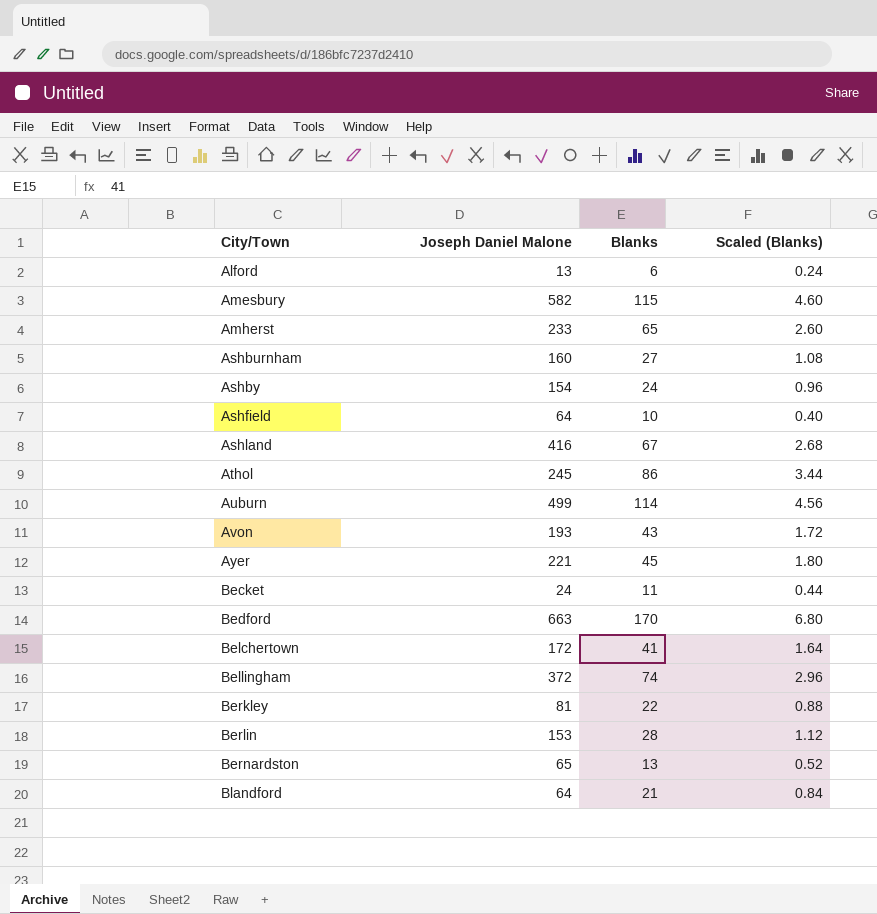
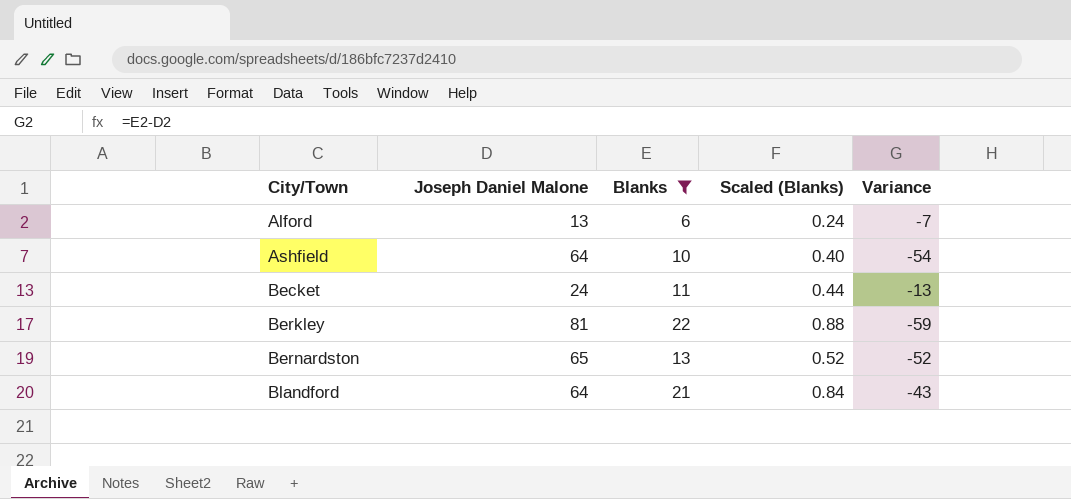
filter: none -> Blanks <= 22
column Variance | formula: none -> [Blanks] - [Joseph Daniel Malone]

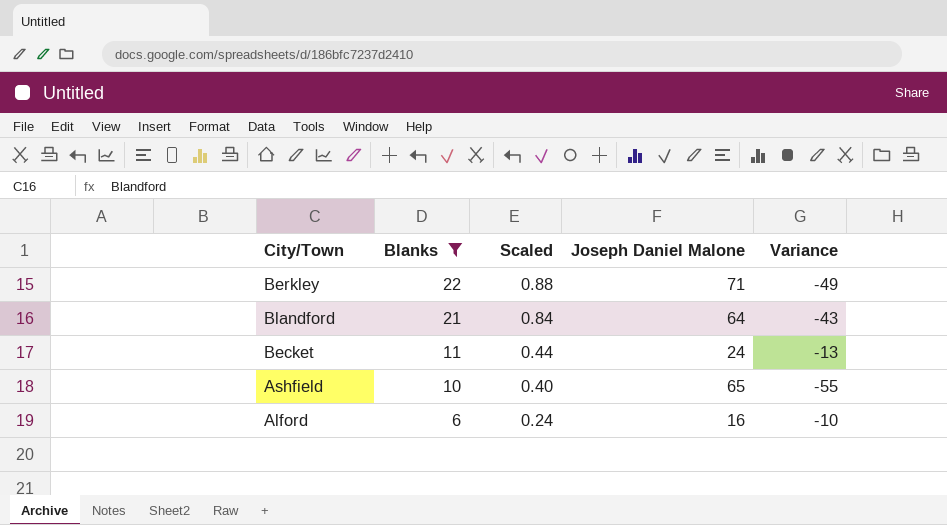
row order: City/Town ascending -> Blanks descending
column name: Scaled (Blanks) -> Scaled
column Joseph Daniel Malone | position: 2 -> 4
row Bernardston: 65 | 13 | 0.52 | -52 -> none
Berkley | Joseph Daniel Malone: 81 -> 71
Berkley | Variance: -59 -> -49
Ashfield | Joseph Daniel Malone: 64 -> 65
Ashfield | Variance: -54 -> -55
Alford | Joseph Daniel Malone: 13 -> 16
Alford | Variance: -7 -> -10

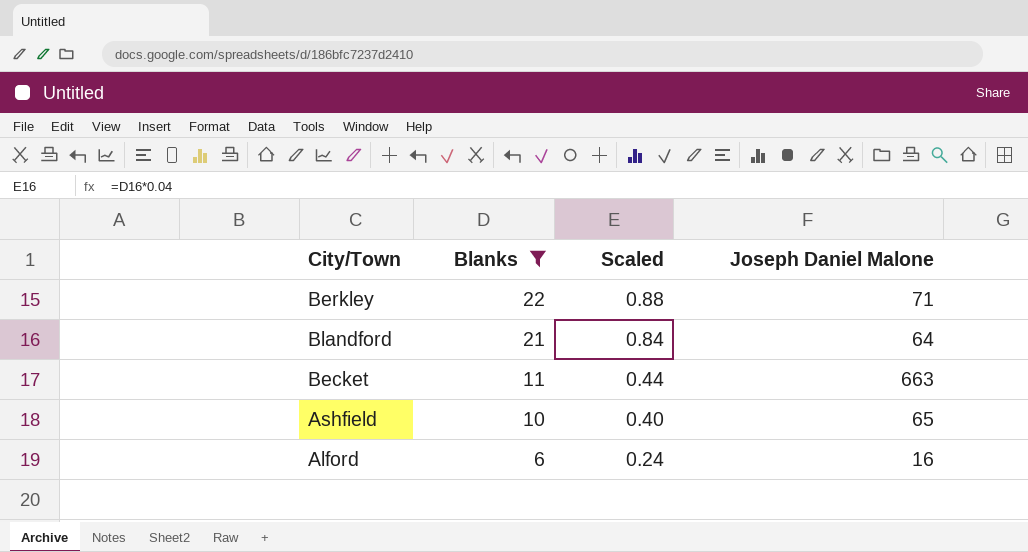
column Variance | formula: [Blanks] - [Joseph Daniel Malone] -> none
Becket | Joseph Daniel Malone: 24 -> 663

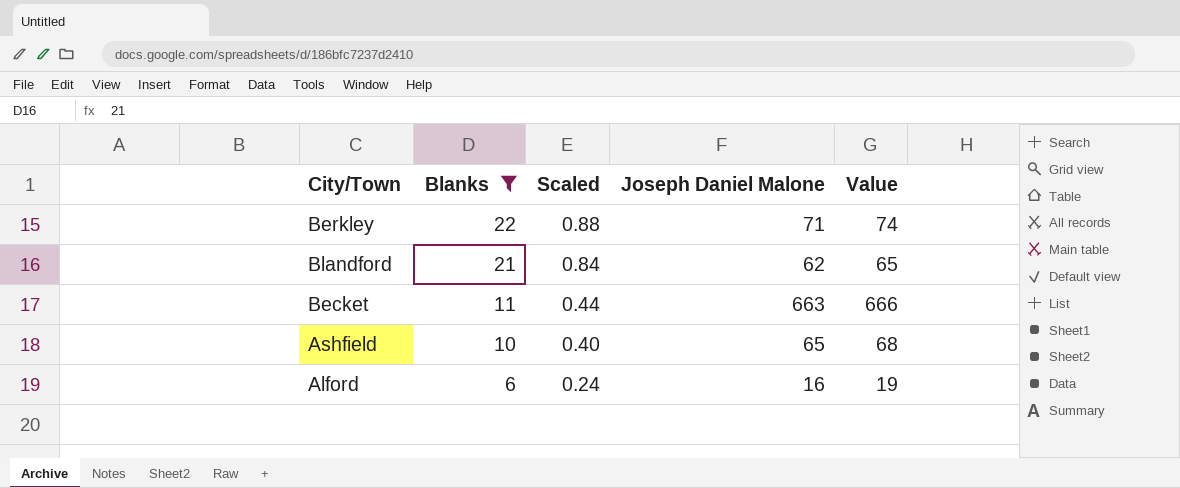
column Value | formula: none -> [Joseph Daniel Malone] + 3
Blandford | Joseph Daniel Malone: 64 -> 62

